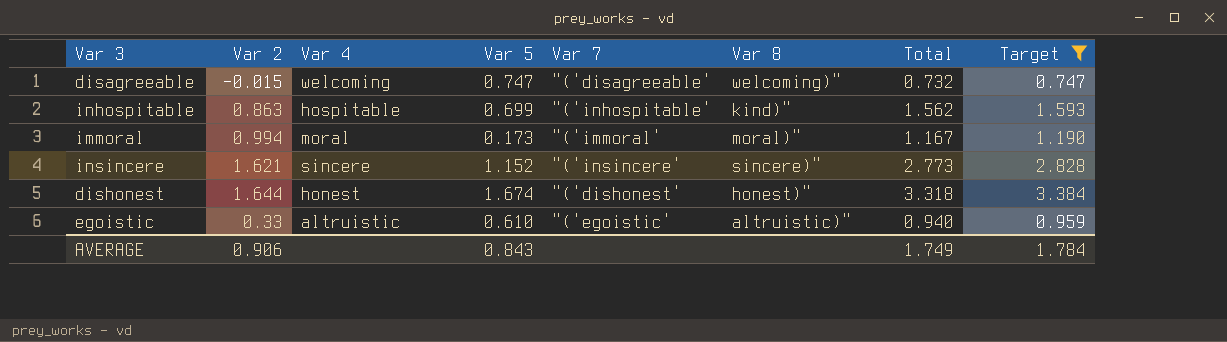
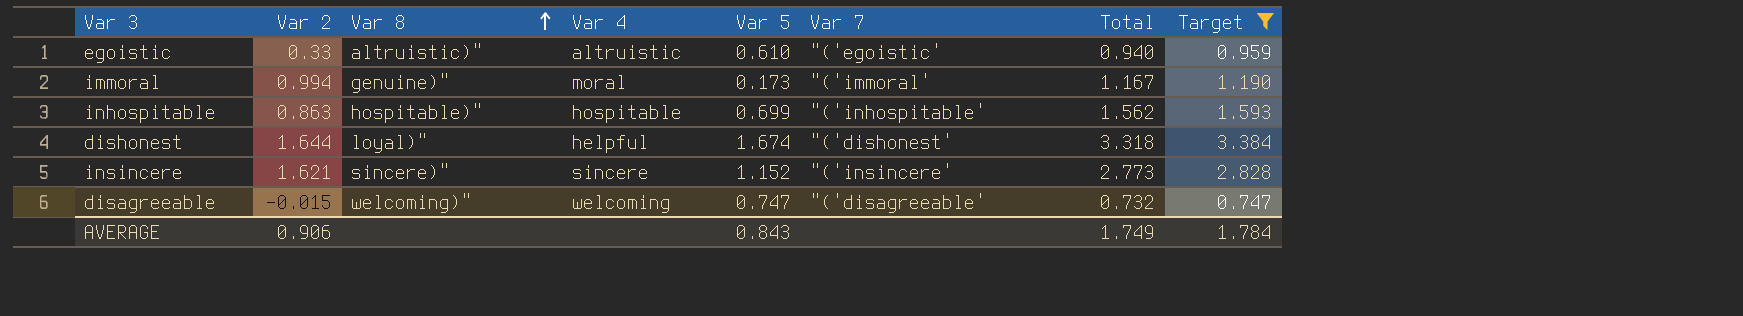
row order: none -> Var 8 ascending
column Var 8 | position: 6 -> 3
immoral | Var 8: moral)" -> genuine)"
inhospitable | Var 8: kind)" -> hospitable)"
dishonest | Var 8: honest)" -> loyal)"
dishonest | Var 4: honest -> helpful

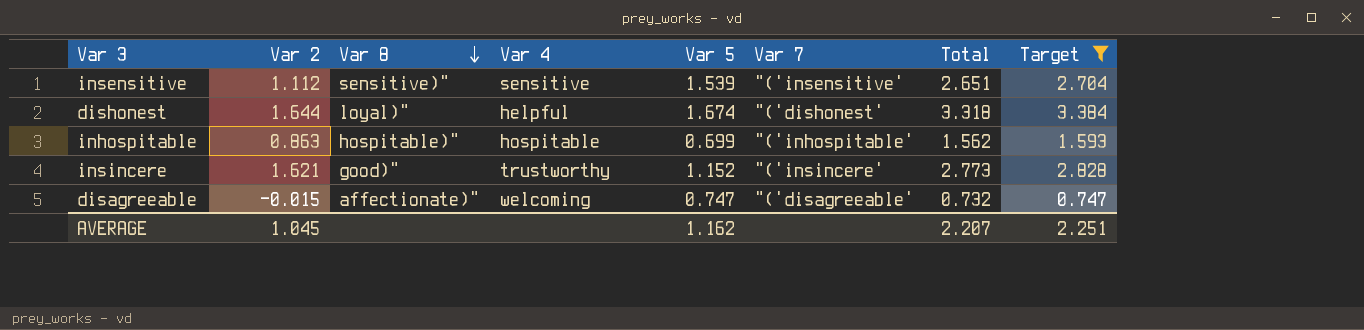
row order: Var 8 ascending -> Var 8 descending
row egoistic: 0.33 | altruistic)" | altruistic | 0.610 | "('egoistic' | 0.940 | 0.959 -> none
row immoral: 0.994 | genuine)" | moral | 0.173 | "('immoral' | 1.167 | 1.190 -> none
row insensitive: none -> 1.112 | sensitive)" | sensitive | 1.539 | "('insensitive' | 2.651 | 2.704
insincere | Var 8: sincere)" -> good)"
insincere | Var 4: sincere -> trustworthy
disagreeable | Var 8: welcoming)" -> affectionate)"
AVERAGE | Var 2: 0.906 -> 1.045
AVERAGE | Var 5: 0.843 -> 1.162
AVERAGE | Total: 1.749 -> 2.207
AVERAGE | Target: 1.784 -> 2.251

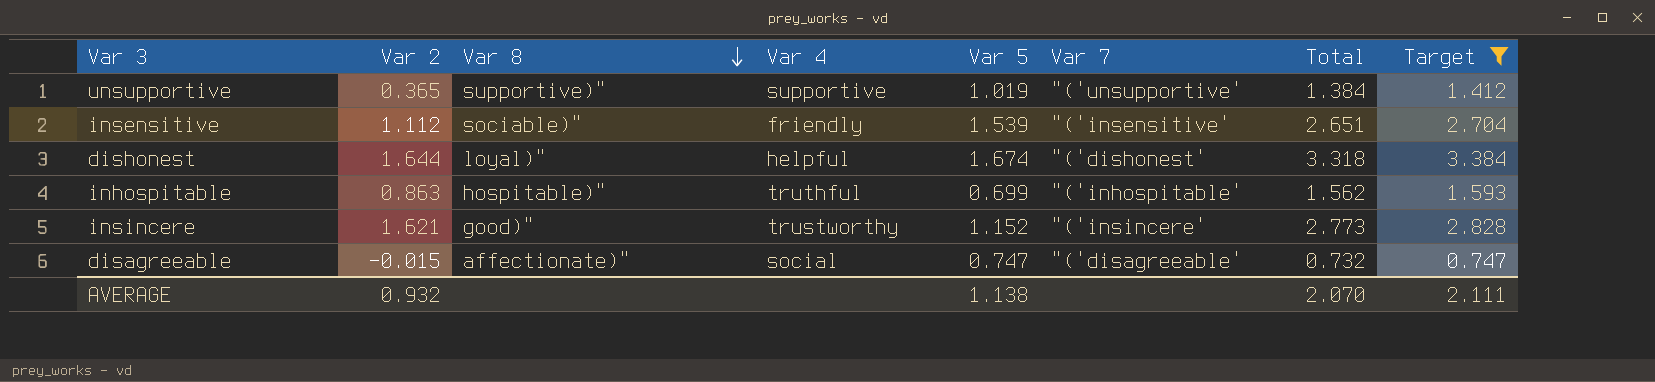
row unsupportive: none -> 0.365 | supportive)" | supportive | 1.019 | "('unsupportive' | 1.384 | 1.412
insensitive | Var 8: sensitive)" -> sociable)"
insensitive | Var 4: sensitive -> friendly
inhospitable | Var 4: hospitable -> truthful
disagreeable | Var 4: welcoming -> social
AVERAGE | Var 2: 1.045 -> 0.932
AVERAGE | Var 5: 1.162 -> 1.138
AVERAGE | Total: 2.207 -> 2.070
AVERAGE | Target: 2.251 -> 2.111

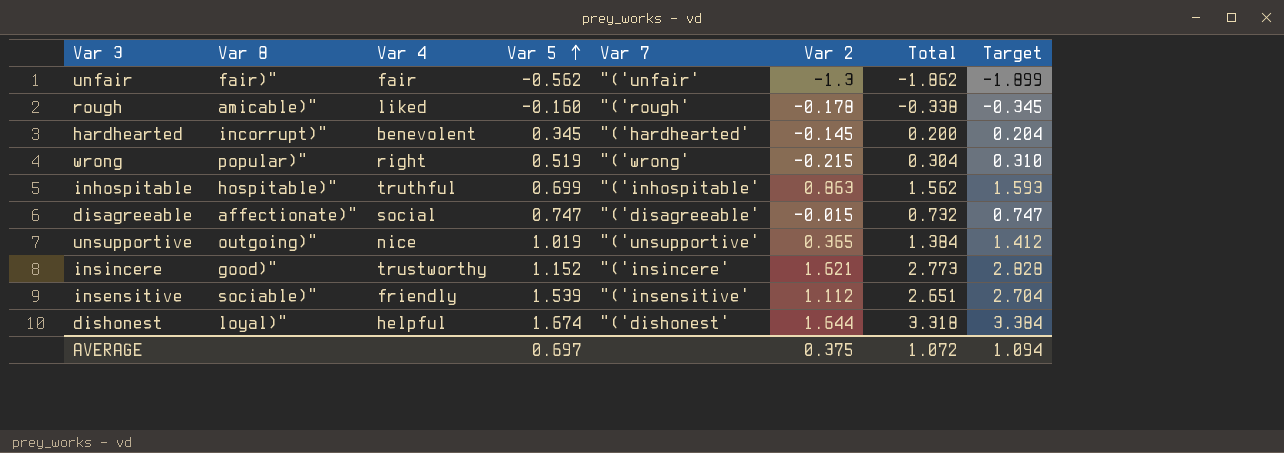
filter: Target >= 0.747 -> none
row order: Var 8 descending -> Var 5 ascending
column Var 2 | position: 2 -> 6
unsupportive | Var 8: supportive)" -> outgoing)"
unsupportive | Var 4: supportive -> nice
AVERAGE | Var 5: 1.138 -> 0.697
AVERAGE | Var 2: 0.932 -> 0.375
AVERAGE | Total: 2.070 -> 1.072
AVERAGE | Target: 2.111 -> 1.094

